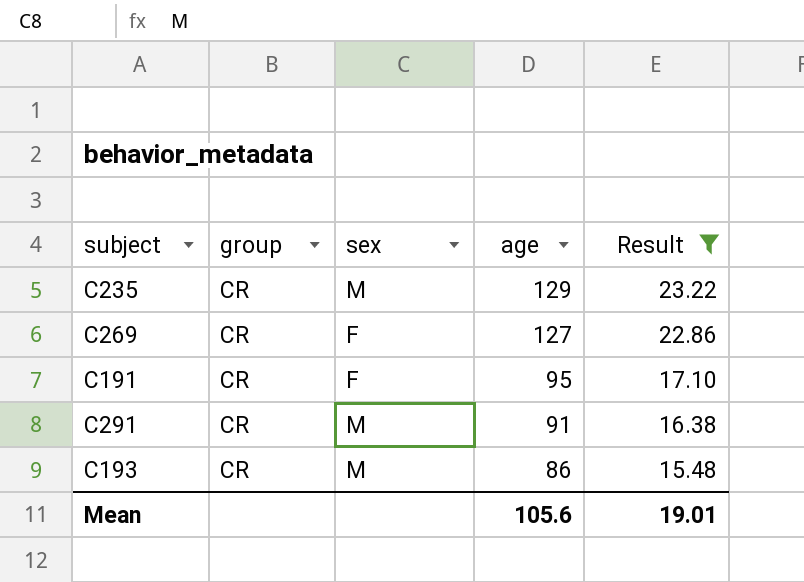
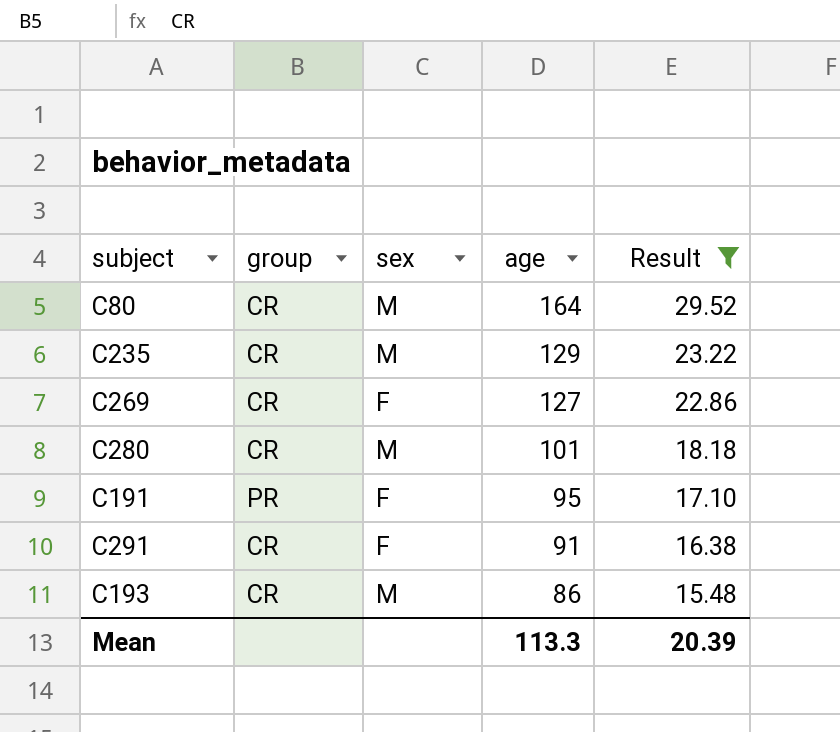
row C80: none -> CR | M | 164 | 29.52
row C280: none -> CR | M | 101 | 18.18
C191 | group: CR -> PR
C291 | sex: M -> F
Mean | age: 105.6 -> 113.3
Mean | Result: 19.01 -> 20.39

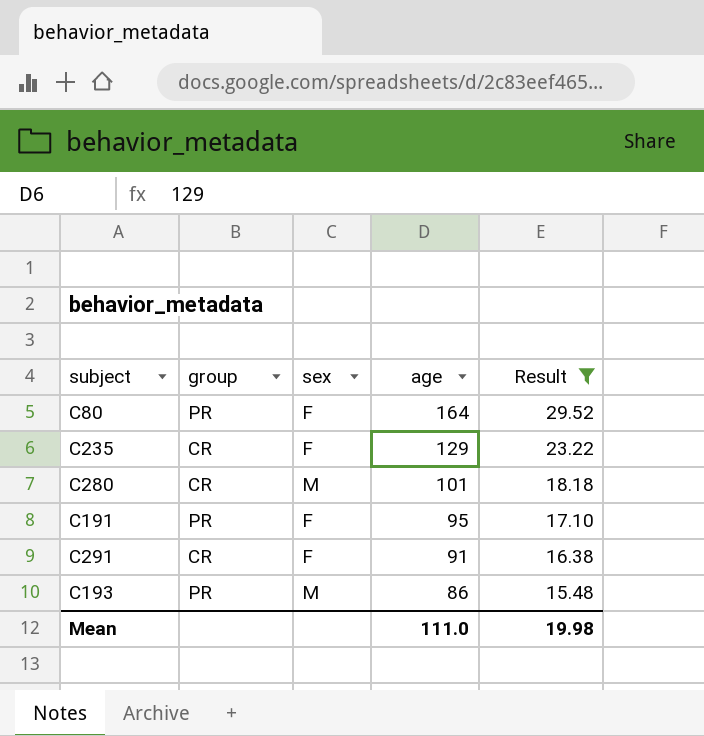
row C269: CR | F | 127 | 22.86 -> none
C80 | group: CR -> PR
C80 | sex: M -> F
C235 | sex: M -> F
C193 | group: CR -> PR
Mean | age: 113.3 -> 111.0
Mean | Result: 20.39 -> 19.98

